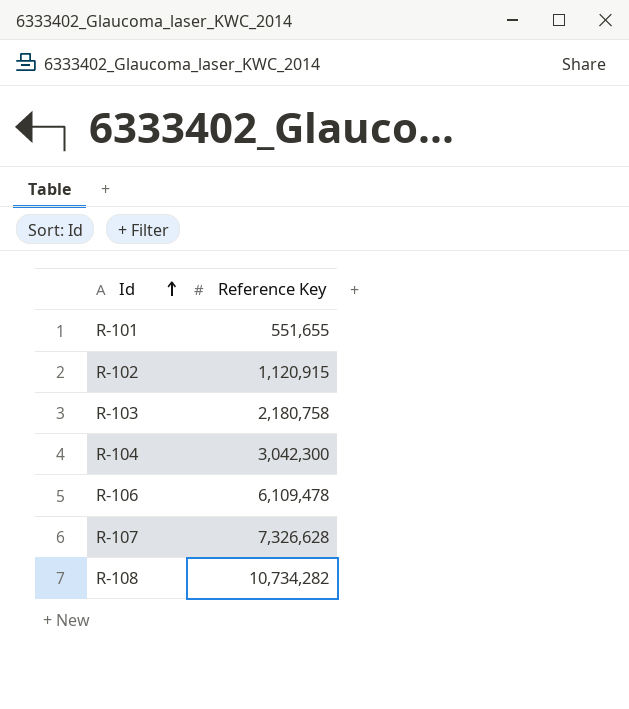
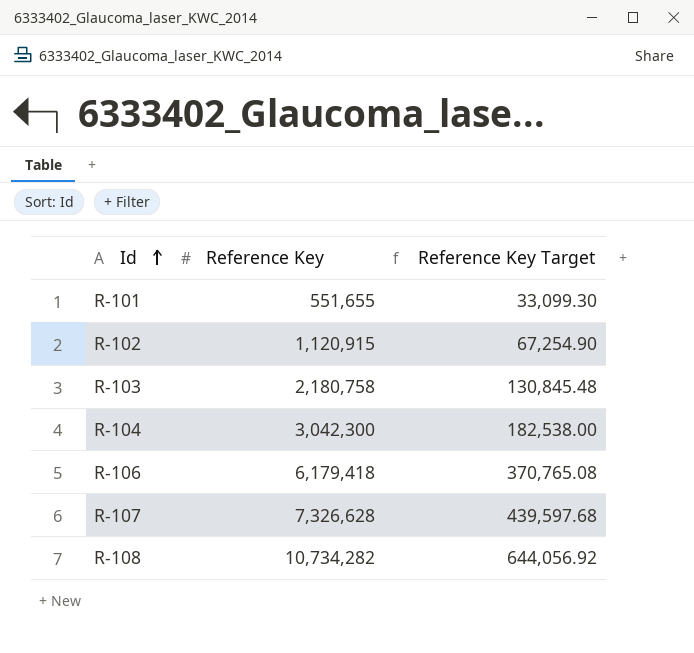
column Reference Key Target | formula: none -> [Reference Key] * 0.06
R-106 | Reference Key: 6,109,478 -> 6,179,418

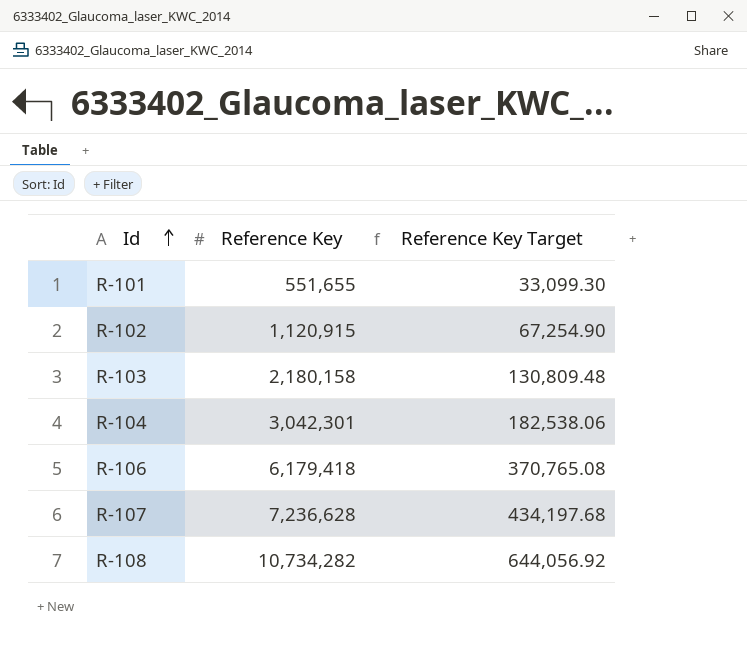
R-103 | Reference Key: 2,180,758 -> 2,180,158
R-103 | Reference Key Target: 130,845.48 -> 130,809.48
R-104 | Reference Key: 3,042,300 -> 3,042,301
R-104 | Reference Key Target: 182,538.00 -> 182,538.06
R-107 | Reference Key: 7,326,628 -> 7,236,628
R-107 | Reference Key Target: 439,597.68 -> 434,197.68

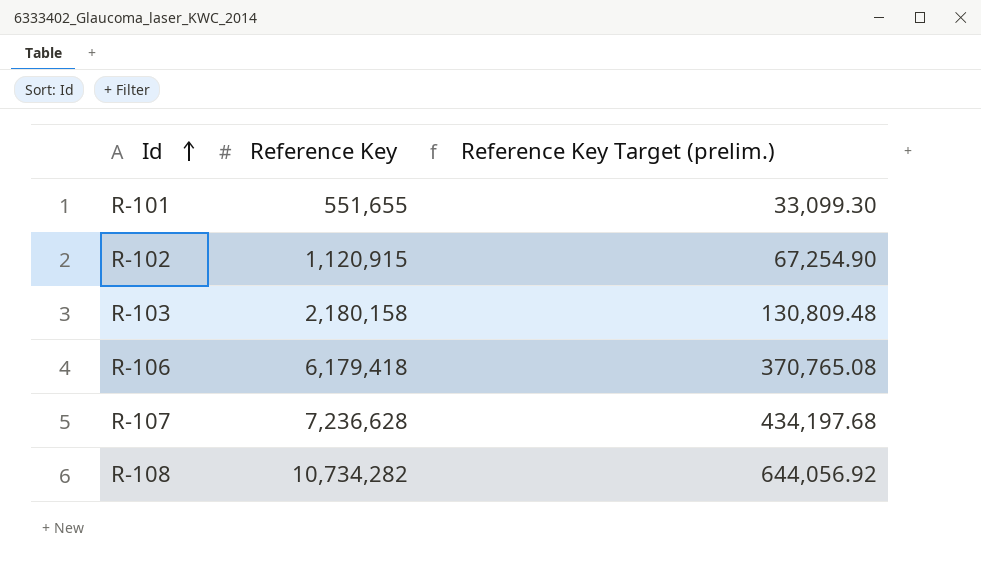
column name: Reference Key Target -> Reference Key Target (prelim.)
row R-104: 3,042,301 | 182,538.06 -> none

